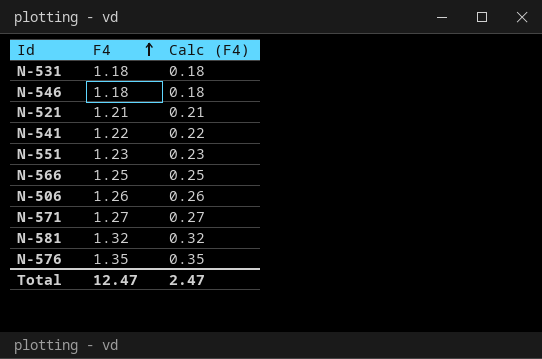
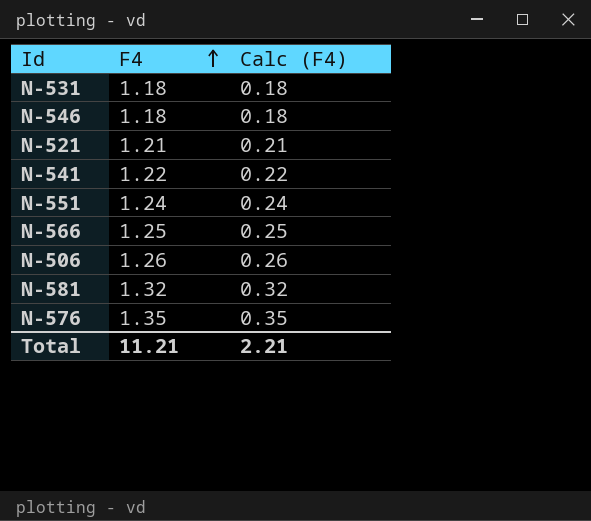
row N-571: 1.27 | 0.27 -> none
N-551 | F4: 1.23 -> 1.24
N-551 | Calc (F4): 0.23 -> 0.24
Total | F4: 12.47 -> 11.21
Total | Calc (F4): 2.47 -> 2.21

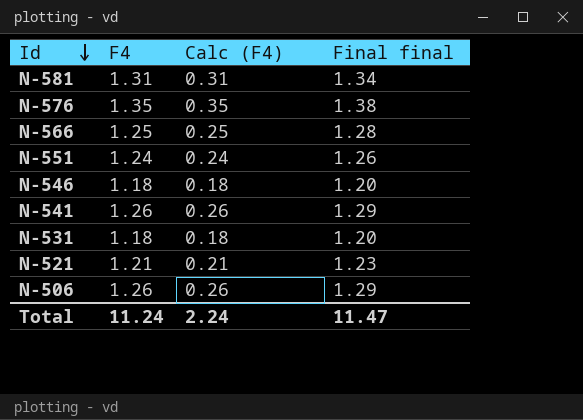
row order: F4 ascending -> Id descending
column Final final | formula: none -> [F4] * 1.02
N-581 | F4: 1.32 -> 1.31
N-581 | Calc (F4): 0.32 -> 0.31
N-541 | F4: 1.22 -> 1.26
N-541 | Calc (F4): 0.22 -> 0.26
Total | F4: 11.21 -> 11.24
Total | Calc (F4): 2.21 -> 2.24

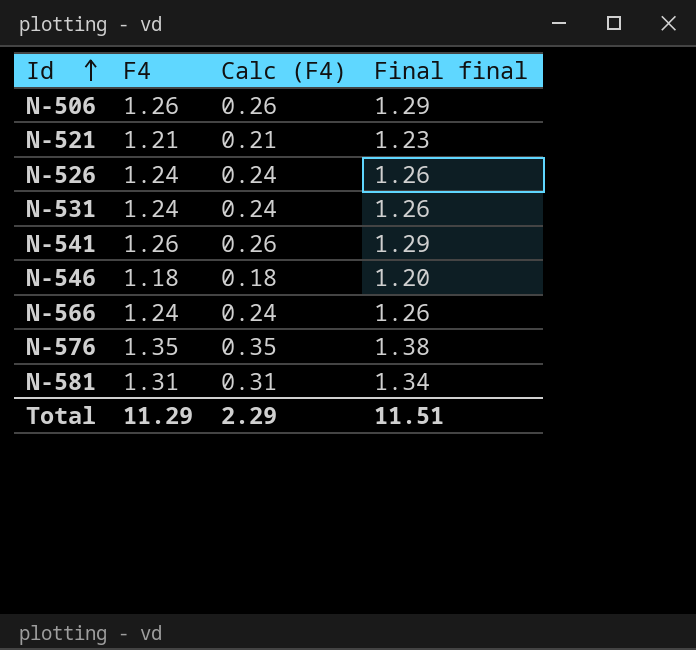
row order: Id descending -> Id ascending
row N-551: 1.24 | 0.24 | 1.26 -> none
row N-526: none -> 1.24 | 0.24 | 1.26
N-531 | F4: 1.18 -> 1.24
N-531 | Calc (F4): 0.18 -> 0.24
N-531 | Final final: 1.20 -> 1.26
N-566 | F4: 1.25 -> 1.24
N-566 | Calc (F4): 0.25 -> 0.24
N-566 | Final final: 1.28 -> 1.26
Total | F4: 11.24 -> 11.29
Total | Calc (F4): 2.24 -> 2.29
Total | Final final: 11.47 -> 11.51

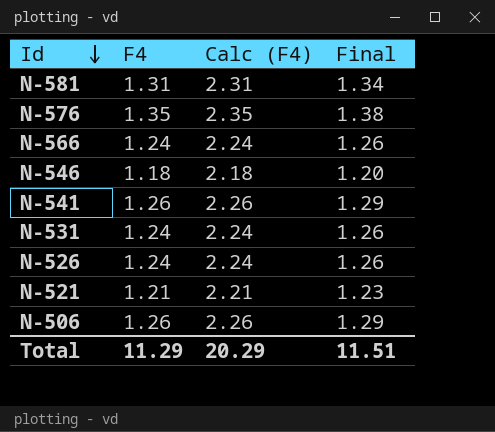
row order: Id ascending -> Id descending
column Calc (F4) | formula: [F4] - 1 -> [F4] + 1
column name: Final final -> Final
Total | Calc (F4): 2.29 -> 20.29

